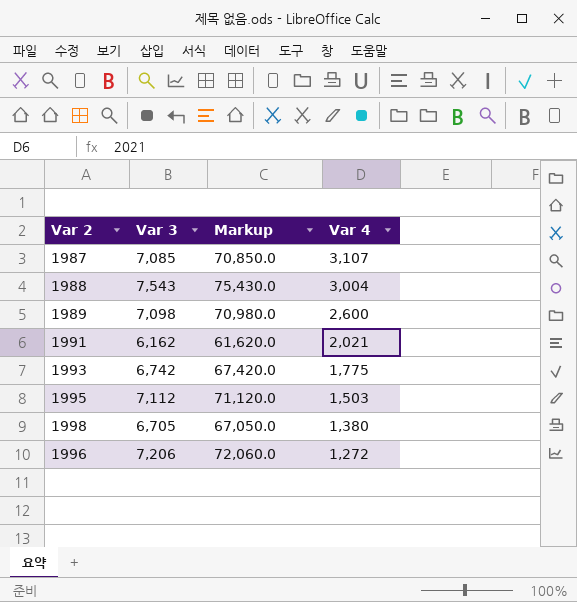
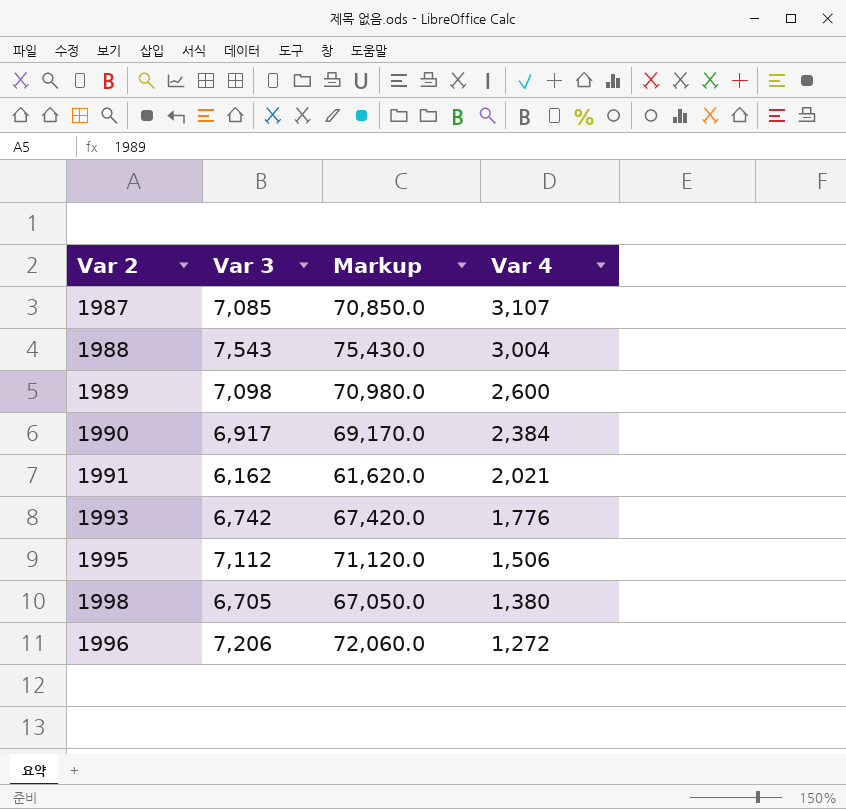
row 1990: none -> 6,917 | 69,170.0 | 2,384
1993 | Var 4: 1,775 -> 1,776
1995 | Var 4: 1,503 -> 1,506

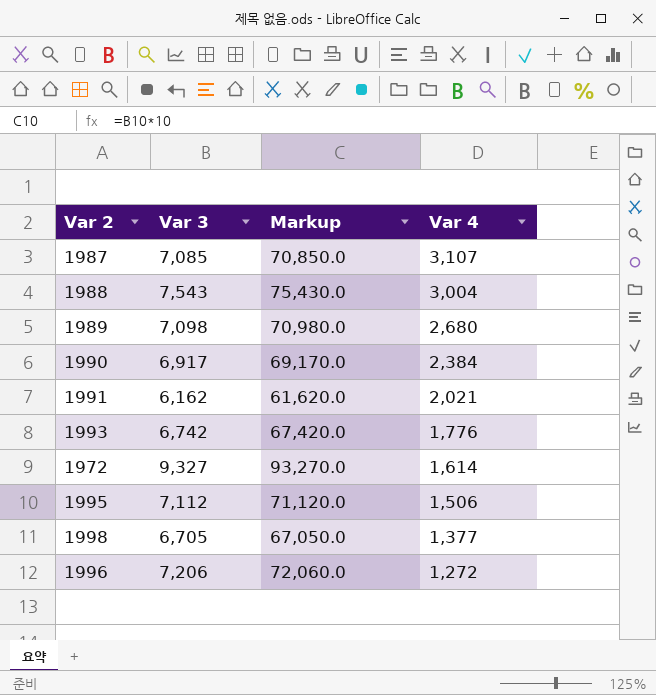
1989 | Var 4: 2,600 -> 2,680
row 1972: none -> 9,327 | 93,270.0 | 1,614
1998 | Var 4: 1,380 -> 1,377

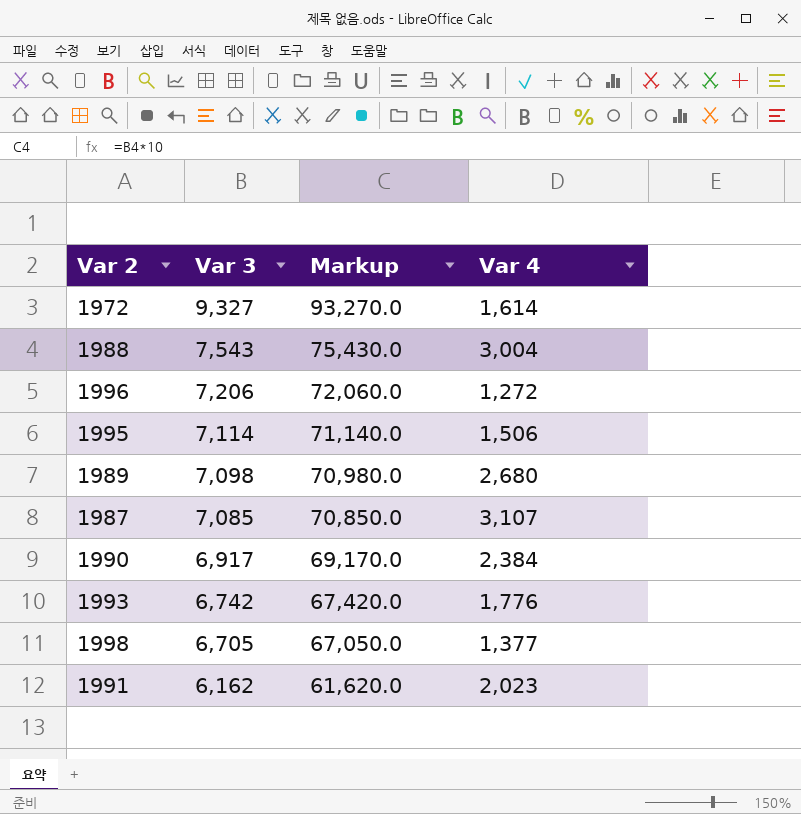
row order: Var 4 descending -> Var 3 descending
1995 | Var 3: 7,112 -> 7,114
1995 | Markup: 71,120.0 -> 71,140.0
1991 | Var 4: 2,021 -> 2,023

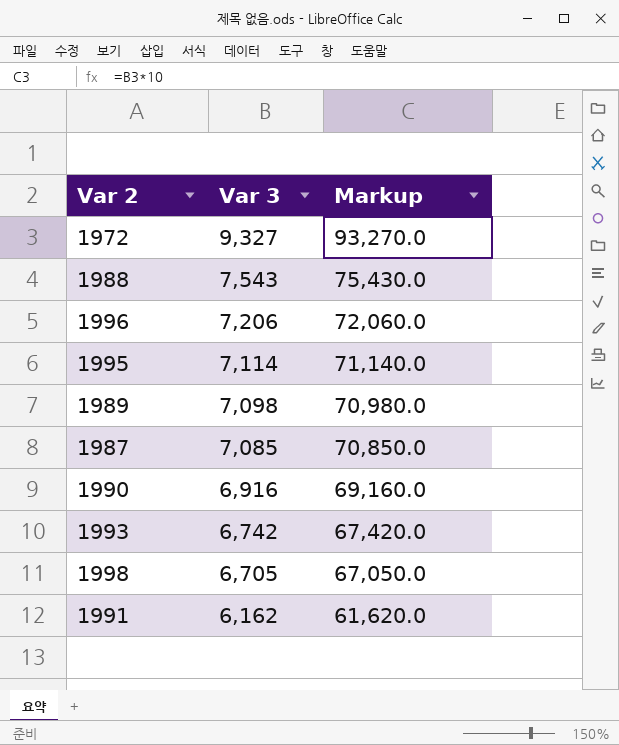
column Var 4 | position: 4 -> none
1990 | Var 3: 6,917 -> 6,916
1990 | Markup: 69,170.0 -> 69,160.0

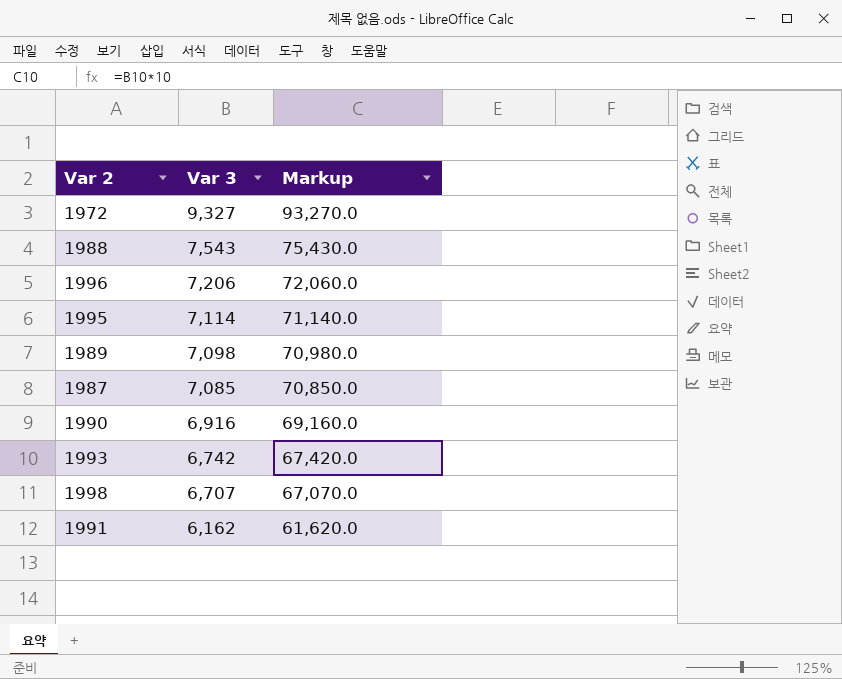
1998 | Var 3: 6,705 -> 6,707
1998 | Markup: 67,050.0 -> 67,070.0

